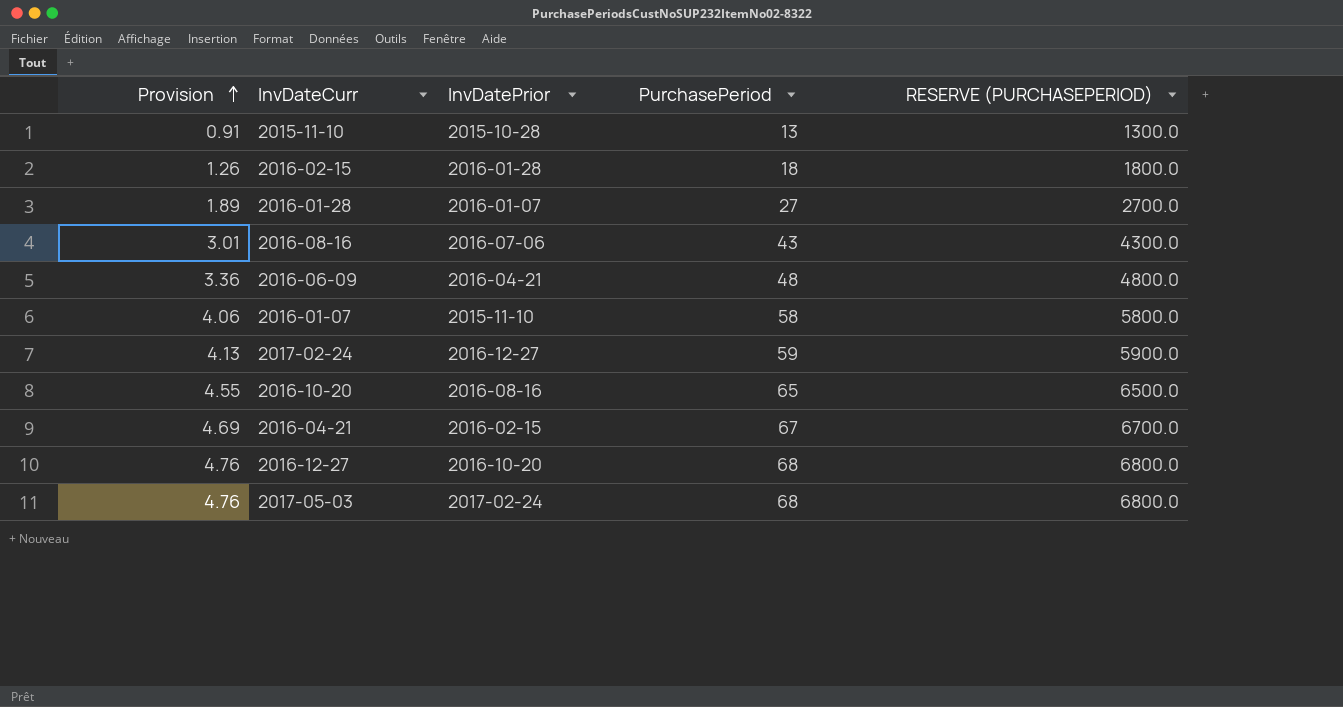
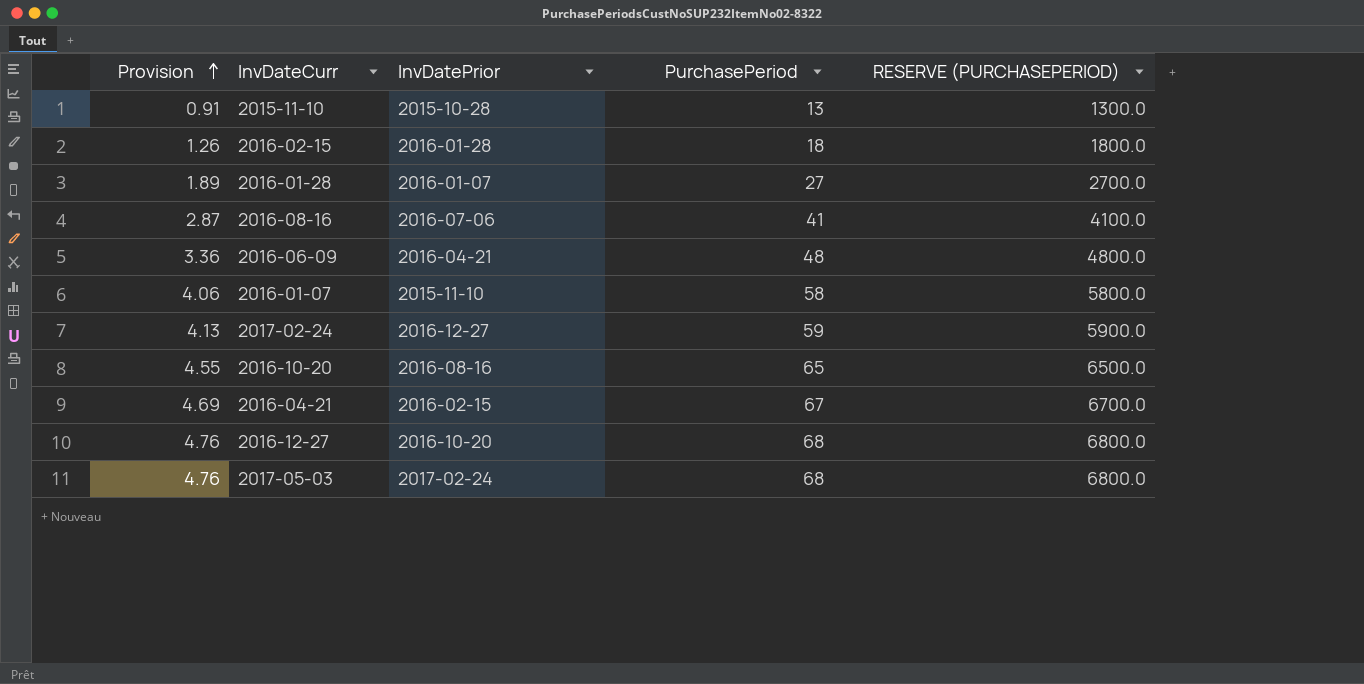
2016-08-16 | Provision: 3.01 -> 2.87
2016-08-16 | PurchasePeriod: 43 -> 41
2016-08-16 | RESERVE (PURCHASEPERIOD): 4300.0 -> 4100.0

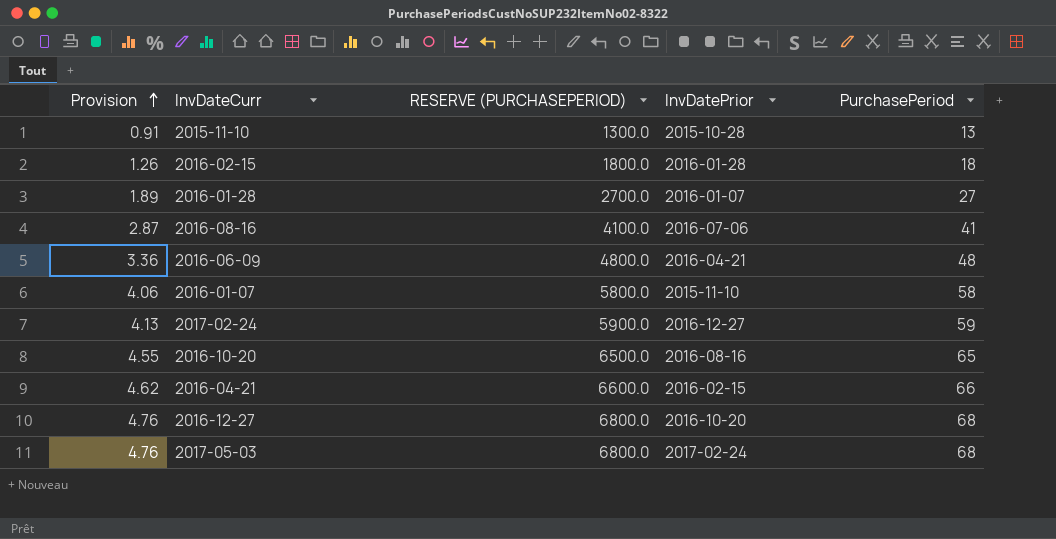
column RESERVE (PURCHASEPERIOD) | position: 5 -> 3
2016-04-21 | Provision: 4.69 -> 4.62
2016-04-21 | RESERVE (PURCHASEPERIOD): 6700.0 -> 6600.0
2016-04-21 | PurchasePeriod: 67 -> 66

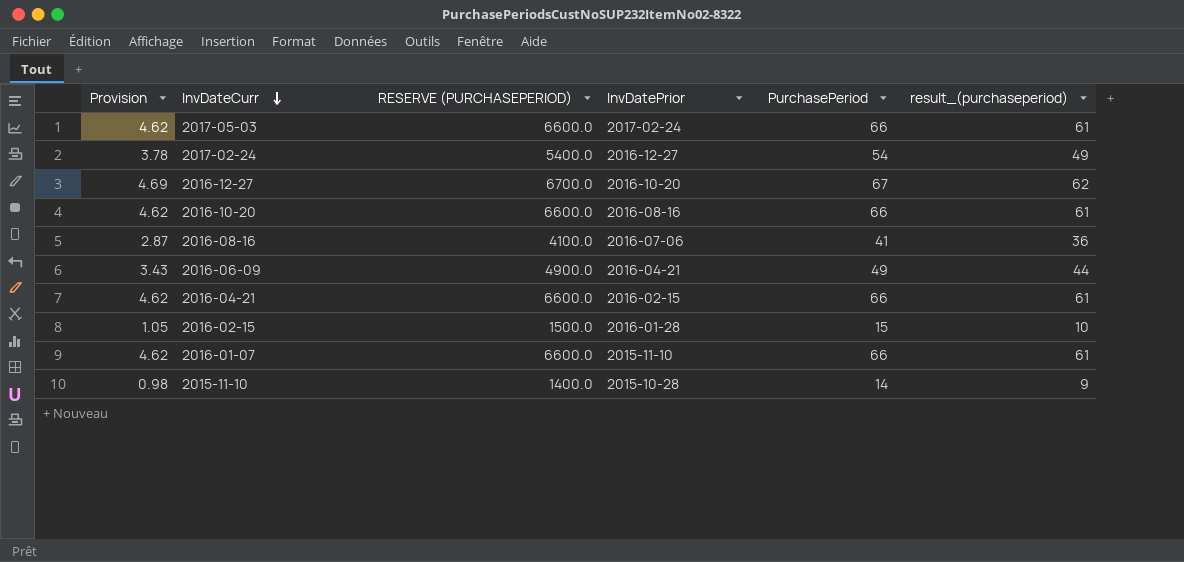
row order: Provision ascending -> InvDateCurr descending
column result_(purchaseperiod) | formula: none -> [PurchasePeriod] - 5
row 2016-01-28: 1.89 | 2700.0 | 2016-01-07 | 27 -> none
2017-05-03 | Provision: 4.76 -> 4.62
2017-05-03 | RESERVE (PURCHASEPERIOD): 6800.0 -> 6600.0
2017-05-03 | PurchasePeriod: 68 -> 66
2017-02-24 | Provision: 4.13 -> 3.78
2017-02-24 | RESERVE (PURCHASEPERIOD): 5900.0 -> 5400.0
2017-02-24 | PurchasePeriod: 59 -> 54
2016-12-27 | Provision: 4.76 -> 4.69
2016-12-27 | RESERVE (PURCHASEPERIOD): 6800.0 -> 6700.0
2016-12-27 | PurchasePeriod: 68 -> 67
2016-10-20 | Provision: 4.55 -> 4.62
2016-10-20 | RESERVE (PURCHASEPERIOD): 6500.0 -> 6600.0
2016-10-20 | PurchasePeriod: 65 -> 66
2016-06-09 | Provision: 3.36 -> 3.43
2016-06-09 | RESERVE (PURCHASEPERIOD): 4800.0 -> 4900.0
2016-06-09 | PurchasePeriod: 48 -> 49
2016-02-15 | Provision: 1.26 -> 1.05
2016-02-15 | RESERVE (PURCHASEPERIOD): 1800.0 -> 1500.0
2016-02-15 | PurchasePeriod: 18 -> 15
2016-01-07 | Provision: 4.06 -> 4.62
2016-01-07 | RESERVE (PURCHASEPERIOD): 5800.0 -> 6600.0
2016-01-07 | PurchasePeriod: 58 -> 66
2015-11-10 | Provision: 0.91 -> 0.98
2015-11-10 | RESERVE (PURCHASEPERIOD): 1300.0 -> 1400.0
2015-11-10 | PurchasePeriod: 13 -> 14

